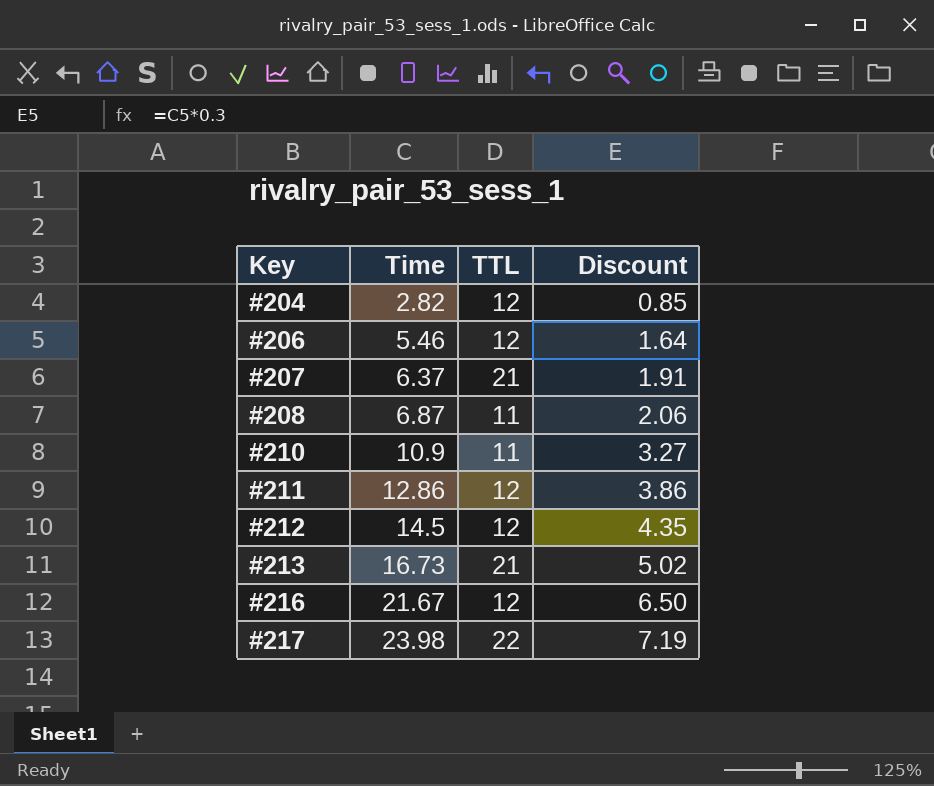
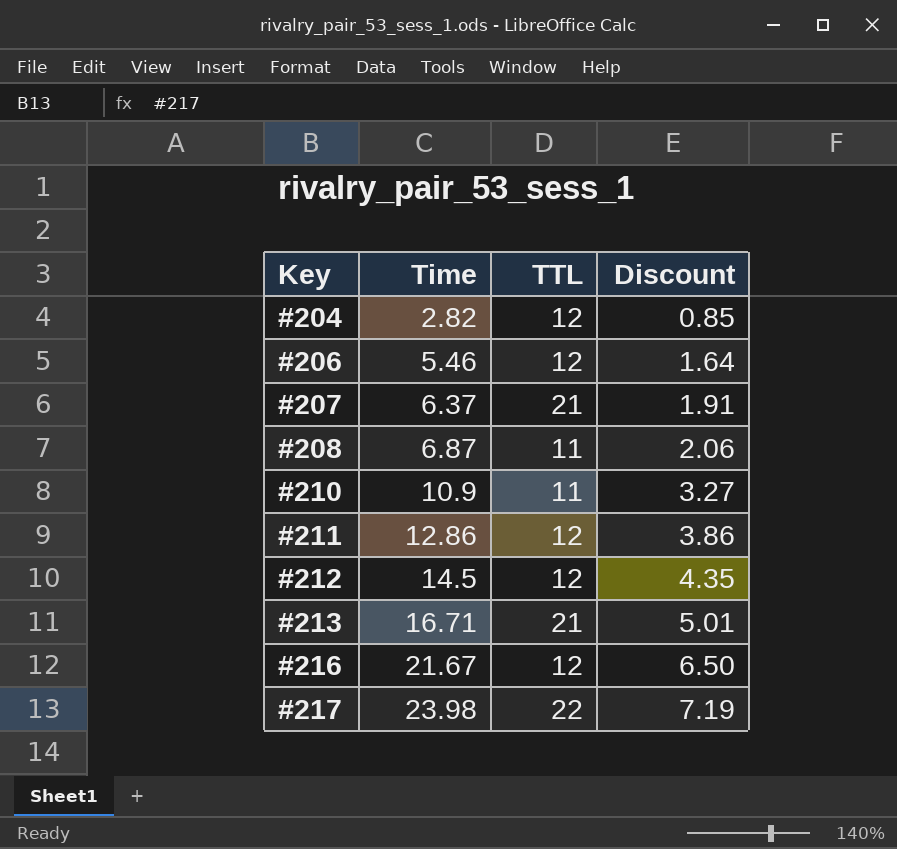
#213 | Time: 16.73 -> 16.71
#213 | Discount: 5.02 -> 5.01

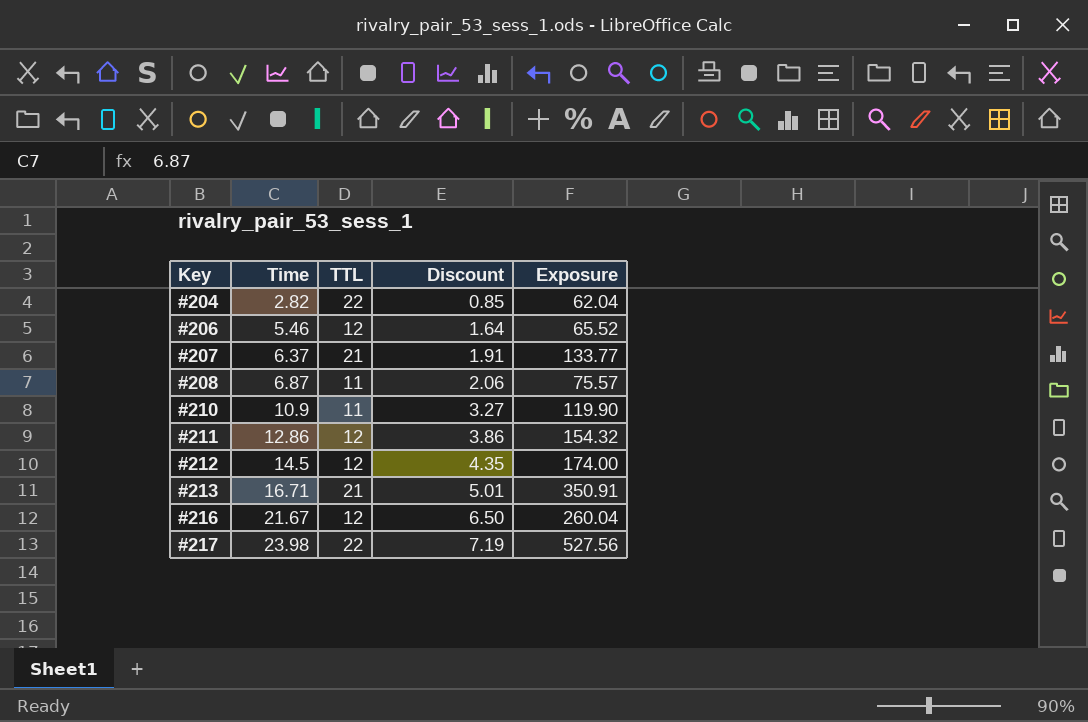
column Exposure | formula: none -> [Time] * [TTL]
#204 | TTL: 12 -> 22

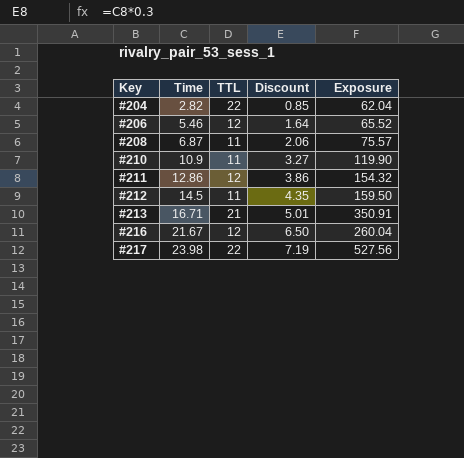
row #207: 6.37 | 21 | 1.91 | 133.77 -> none
#212 | TTL: 12 -> 11
#212 | Exposure: 174.00 -> 159.50

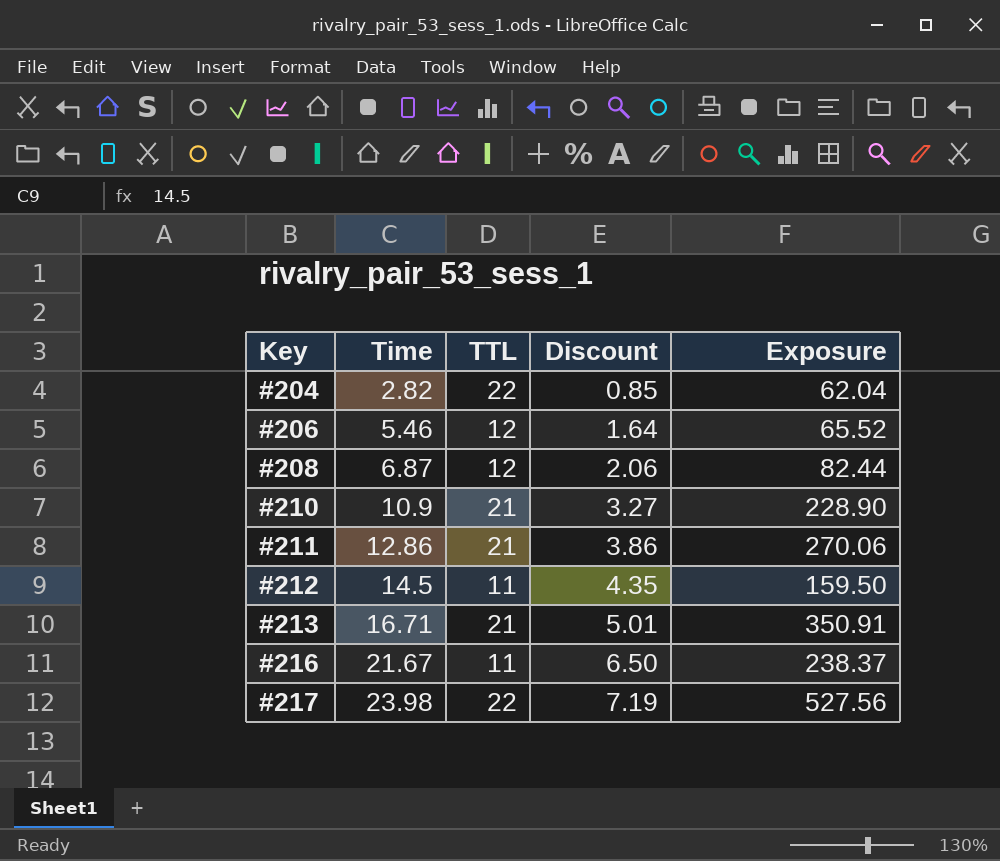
#208 | TTL: 11 -> 12
#208 | Exposure: 75.57 -> 82.44
#210 | TTL: 11 -> 21
#210 | Exposure: 119.90 -> 228.90
#211 | TTL: 12 -> 21
#211 | Exposure: 154.32 -> 270.06
#216 | TTL: 12 -> 11
#216 | Exposure: 260.04 -> 238.37

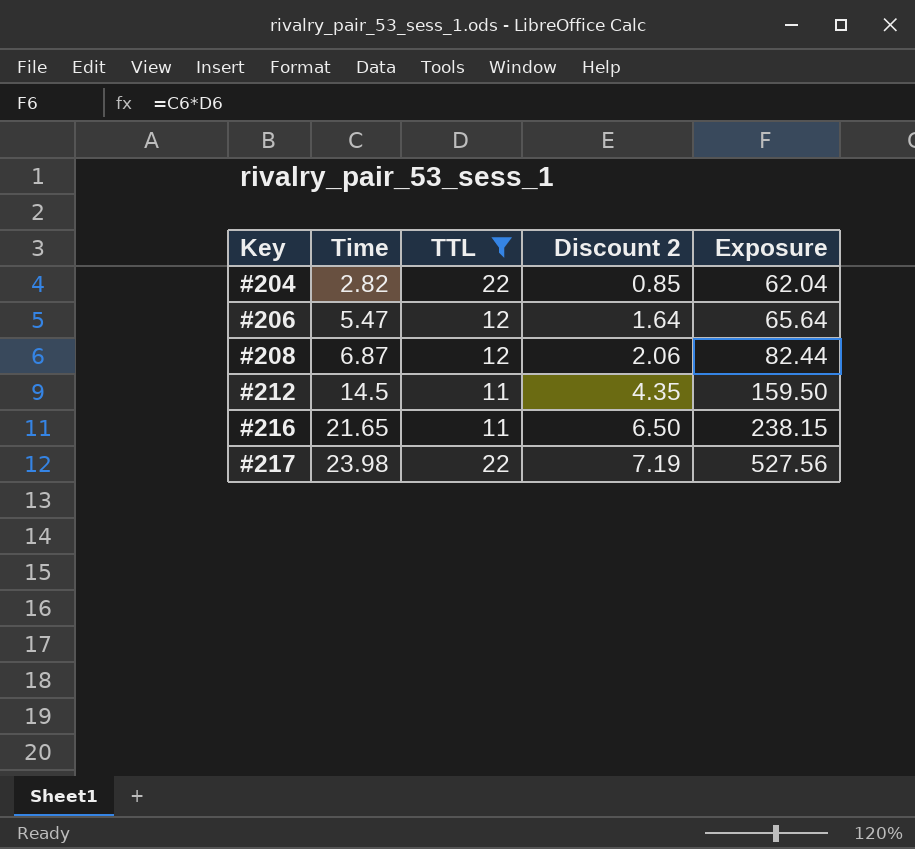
filter: none -> TTL != 21
column name: Discount -> Discount 2
#206 | Time: 5.46 -> 5.47
#206 | Exposure: 65.52 -> 65.64
#216 | Time: 21.67 -> 21.65
#216 | Exposure: 238.37 -> 238.15

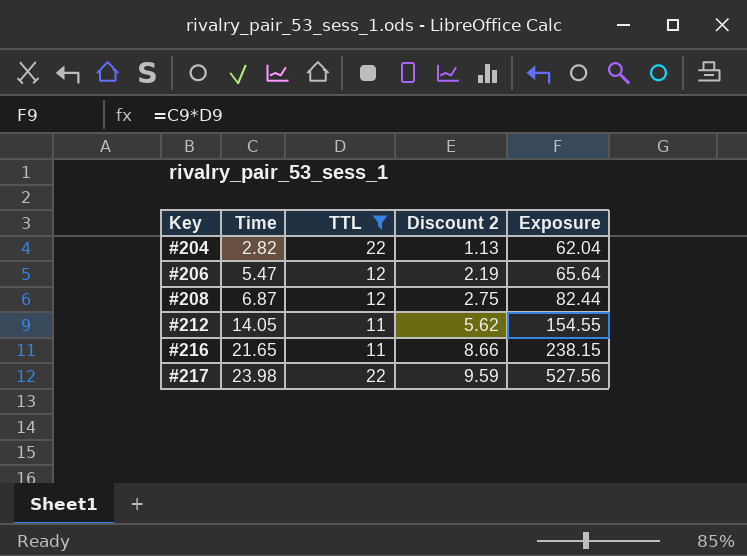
column Discount 2 | formula: [Time] * 0.3 -> [Time] * 0.4
#212 | Time: 14.5 -> 14.05
#212 | Exposure: 159.50 -> 154.55

